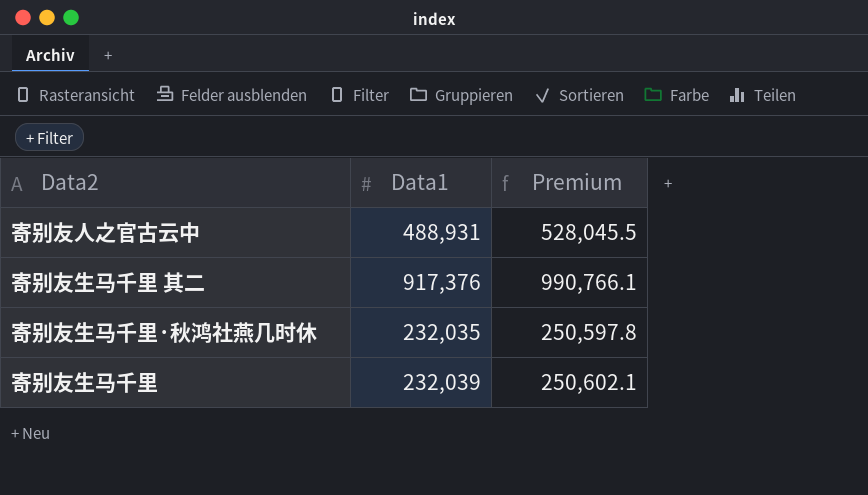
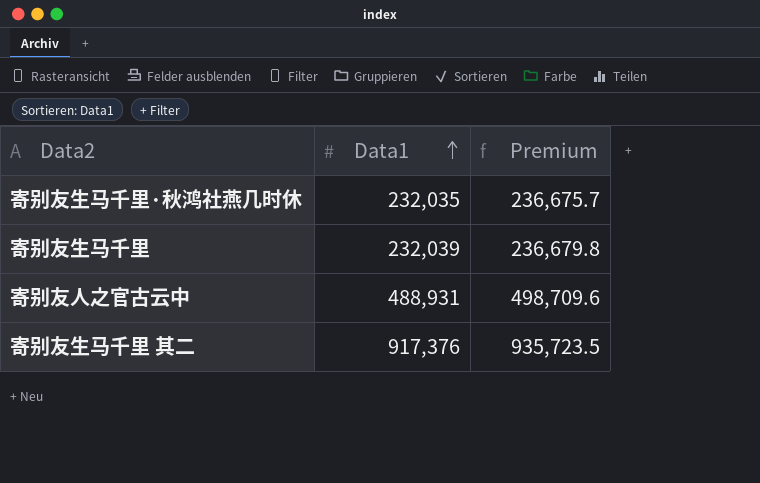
row order: none -> Data1 ascending
column Premium | formula: [Data1] * 1.08 -> [Data1] * 1.02

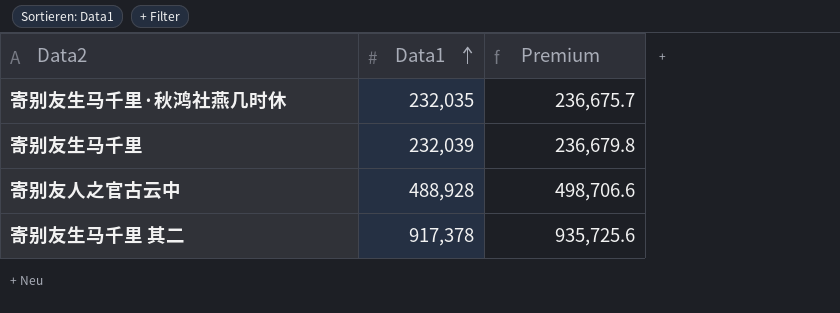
寄别友人之官古云中 | Data1: 488,931 -> 488,928
寄别友人之官古云中 | Premium: 498,709.6 -> 498,706.6
寄别友生马千里 其二 | Data1: 917,376 -> 917,378
寄别友生马千里 其二 | Premium: 935,723.5 -> 935,725.6

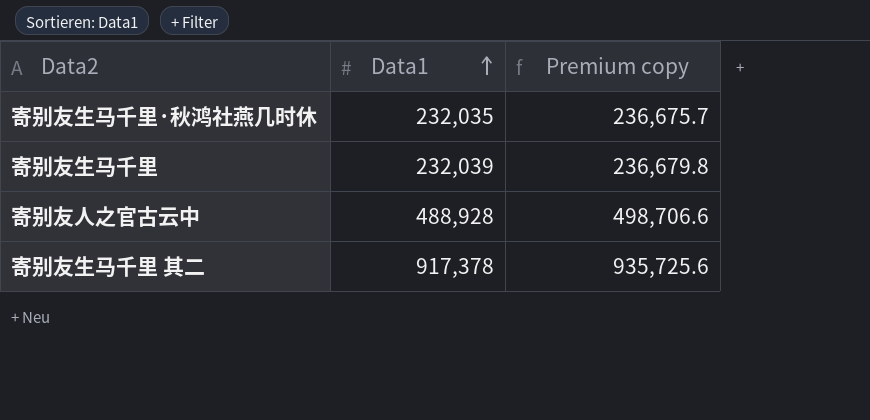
column name: Premium -> Premium copy

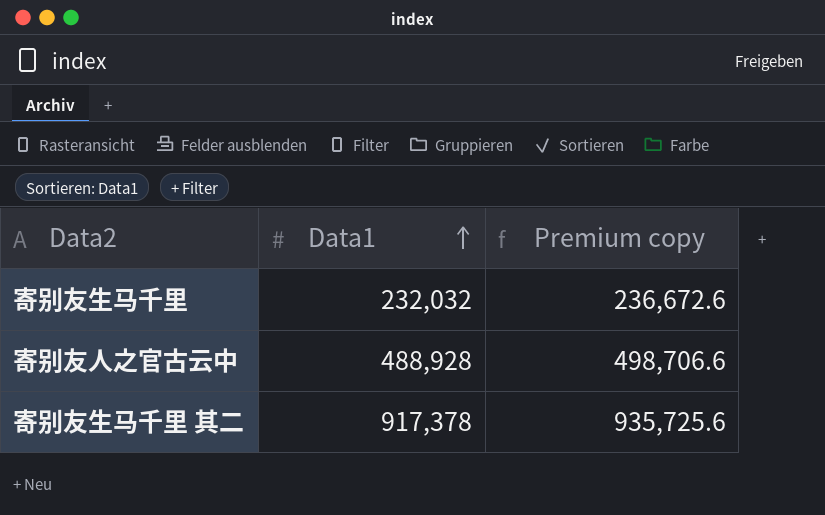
row 寄别友生马千里·秋鸿社燕几时休: 232,035 | 236,675.7 -> none
寄别友生马千里 | Data1: 232,039 -> 232,032
寄别友生马千里 | Premium copy: 236,679.8 -> 236,672.6

